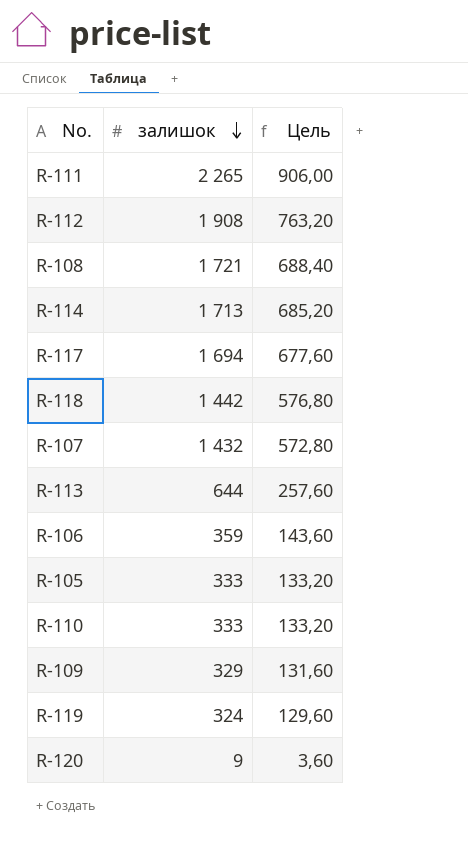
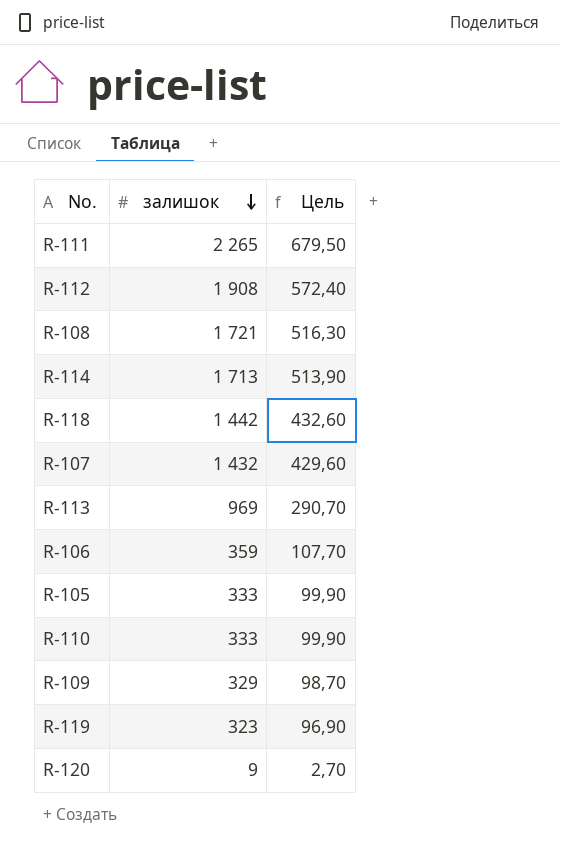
column Цель | formula: [залишок] * 0,4 -> [залишок] * 0,3
row R-117: 1 694 | 677,60 -> none
R-113 | залишок: 644 -> 969
R-119 | залишок: 324 -> 323

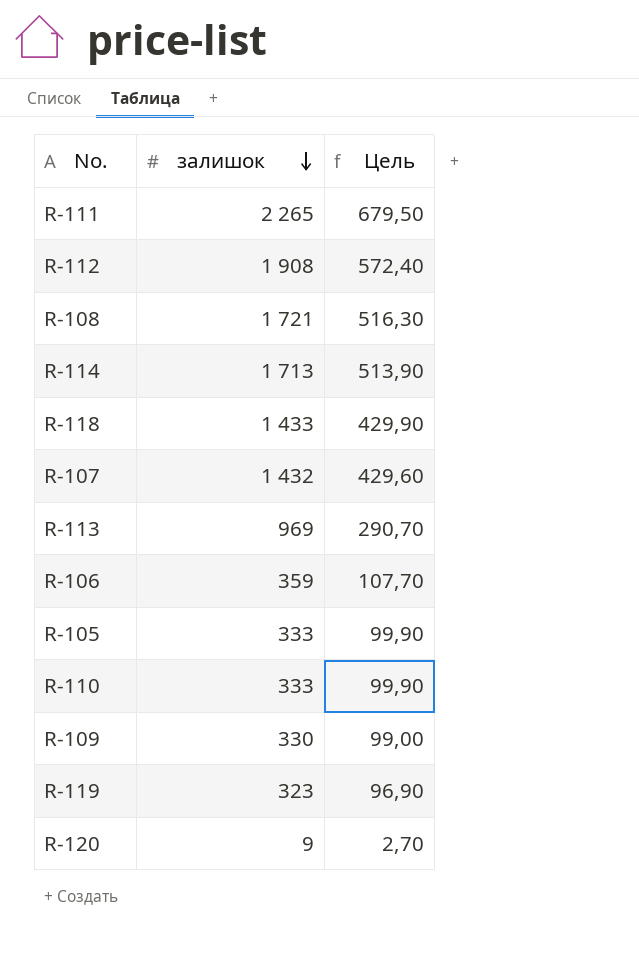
R-118 | залишок: 1 442 -> 1 433
R-118 | Цель: 432,60 -> 429,90
R-109 | залишок: 329 -> 330
R-109 | Цель: 98,70 -> 99,00

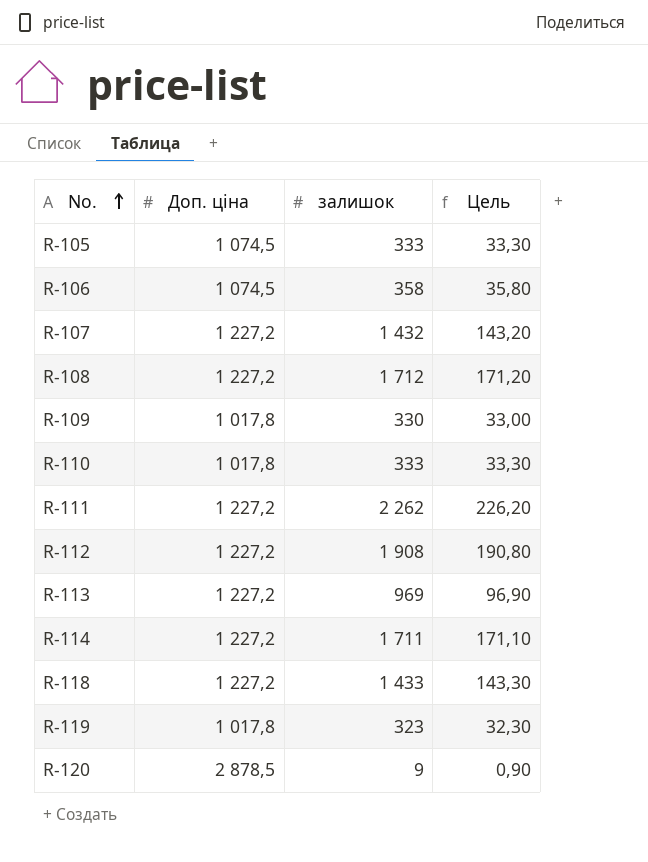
row order: залишок descending -> No. ascending
column Доп. ціна | position: none -> 2
column Цель | formula: [залишок] * 0,3 -> [залишок] * 0,1
R-106 | залишок: 359 -> 358
R-108 | залишок: 1 721 -> 1 712
R-111 | залишок: 2 265 -> 2 262
R-114 | залишок: 1 713 -> 1 711

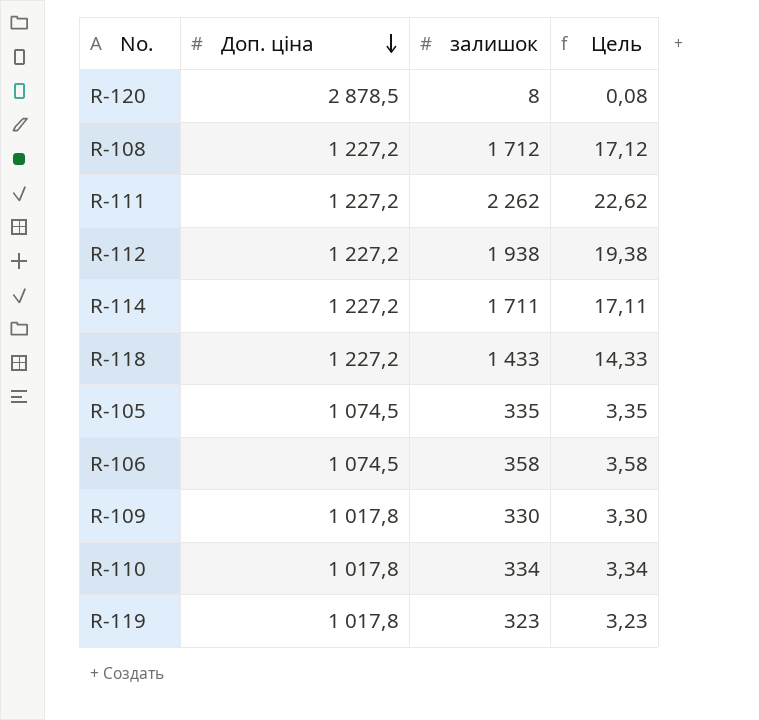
row order: No. ascending -> Доп. ціна descending
column Цель | formula: [залишок] * 0,1 -> [залишок] * 0,01
row R-107: 1 227,2 | 1 432 | 143,20 -> none
row R-113: 1 227,2 | 969 | 96,90 -> none
R-120 | залишок: 9 -> 8
R-112 | залишок: 1 908 -> 1 938
R-105 | залишок: 333 -> 335
R-110 | залишок: 333 -> 334

